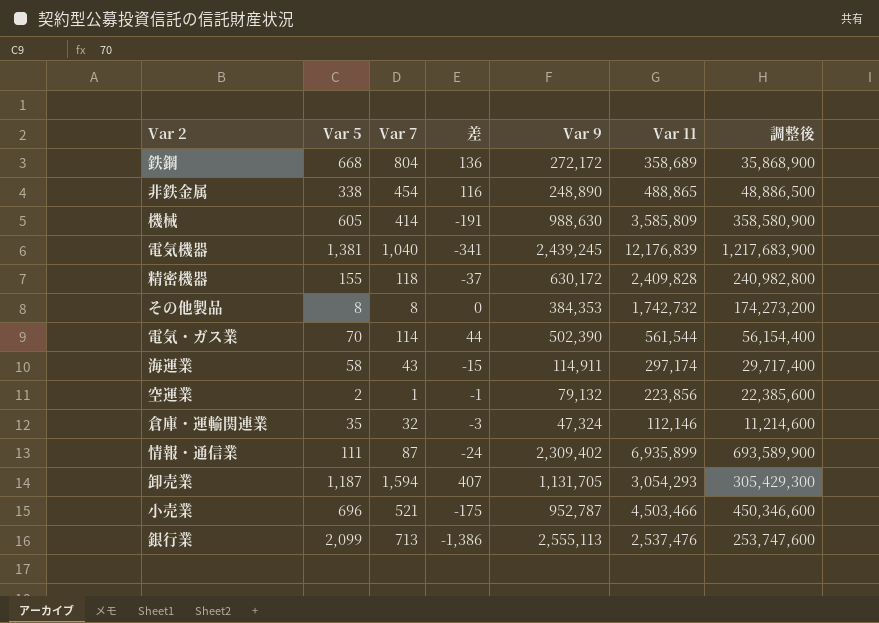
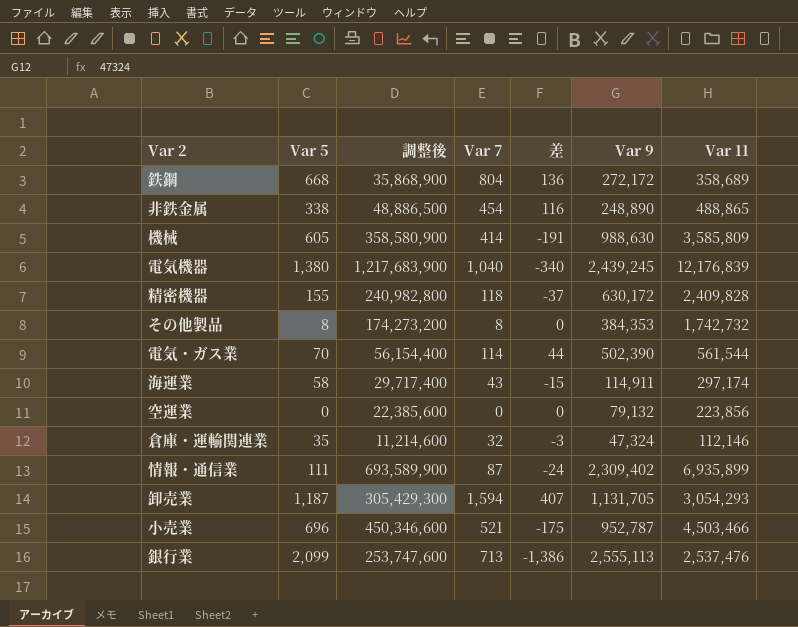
column 調整後 | position: 7 -> 3
電気機器 | Var 5: 1,381 -> 1,380
電気機器 | 差: -341 -> -340
空運業 | Var 5: 2 -> 0
空運業 | Var 7: 1 -> 0
空運業 | 差: -1 -> 0

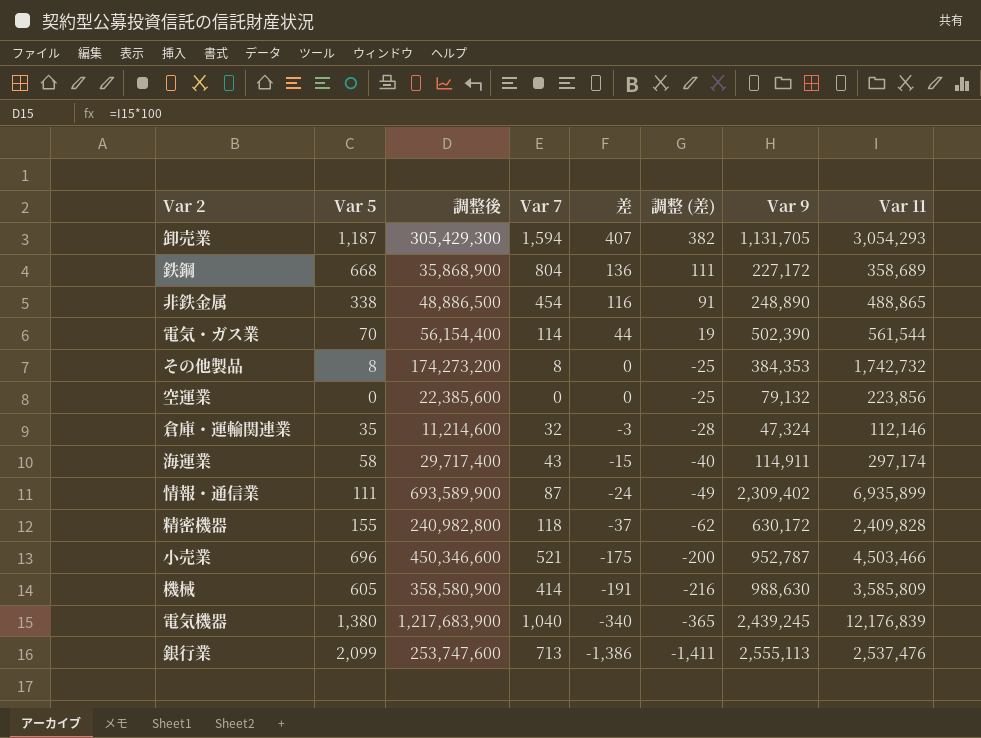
row order: none -> 差 descending
column 調整 (差) | formula: none -> [差] - 25
鉄鋼 | Var 9: 272,172 -> 227,172

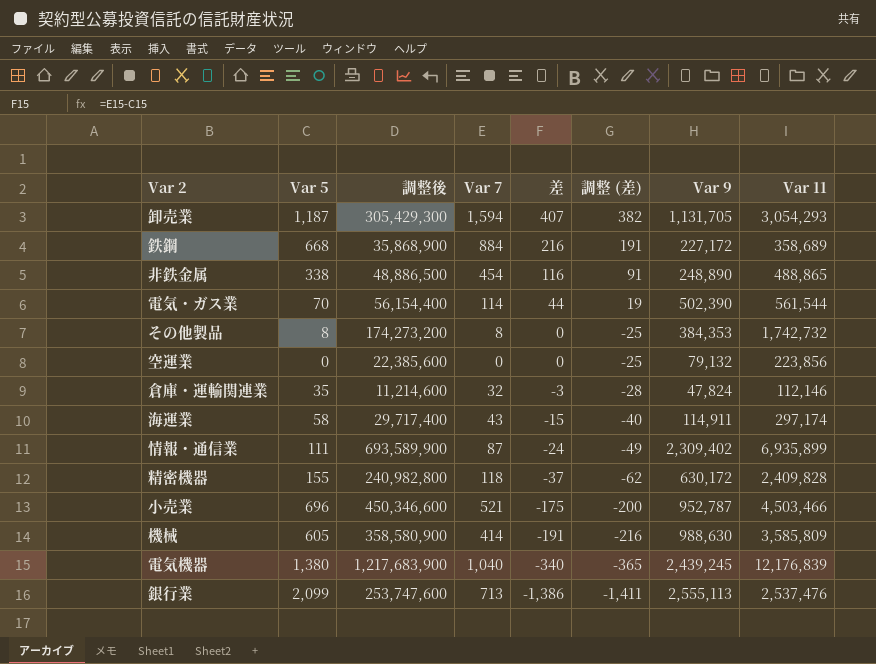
鉄鋼 | Var 7: 804 -> 884
鉄鋼 | 差: 136 -> 216
鉄鋼 | 調整 (差): 111 -> 191
倉庫・運輸関連業 | Var 9: 47,324 -> 47,824

